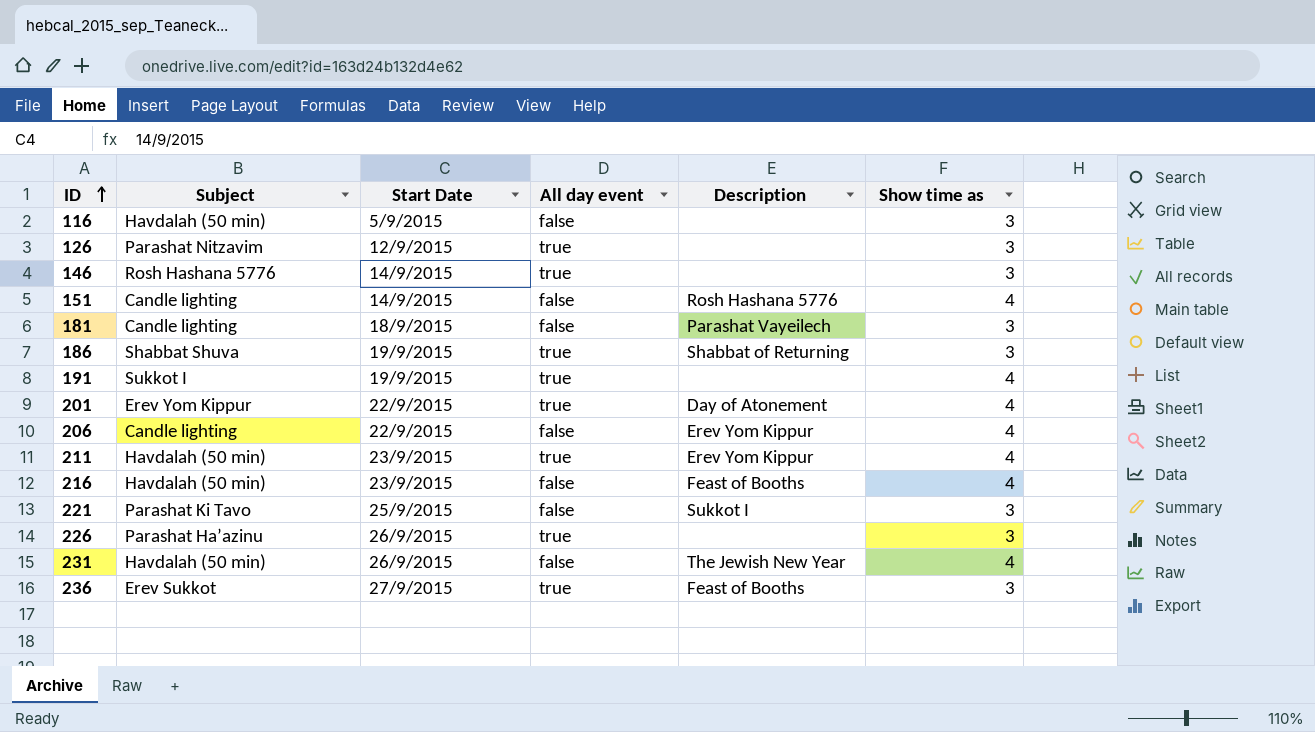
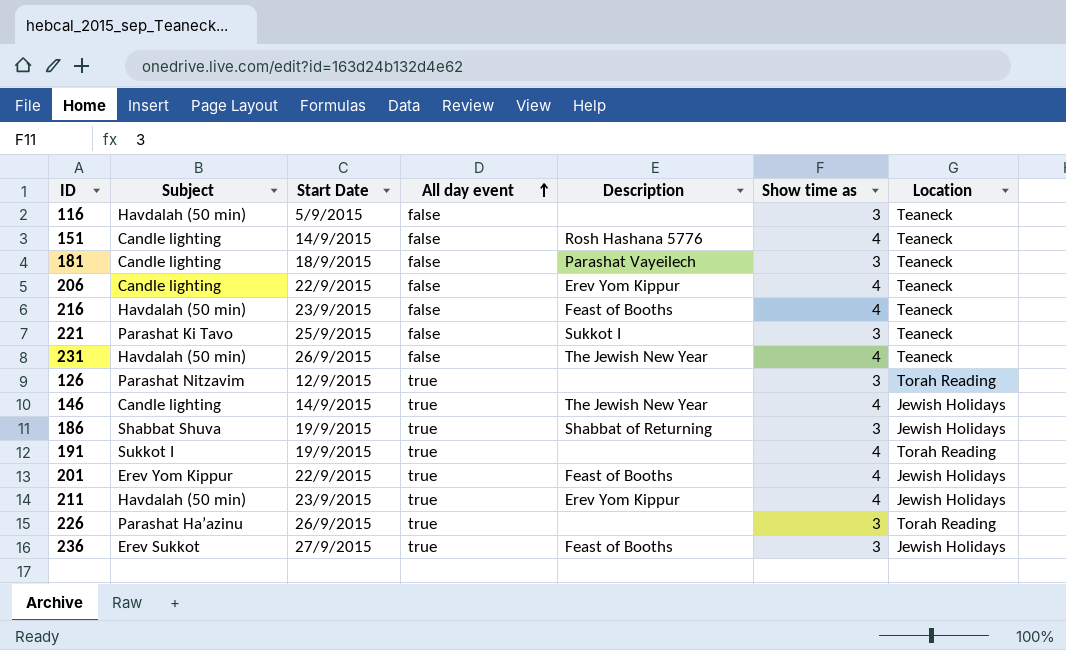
row order: ID ascending -> All day event ascending
column Location | position: none -> 7
146 | Subject: Rosh Hashana 5776 -> Candle lighting
146 | Description: none -> The Jewish New Year
146 | Show time as: 3 -> 4
201 | Description: Day of Atonement -> Feast of Booths

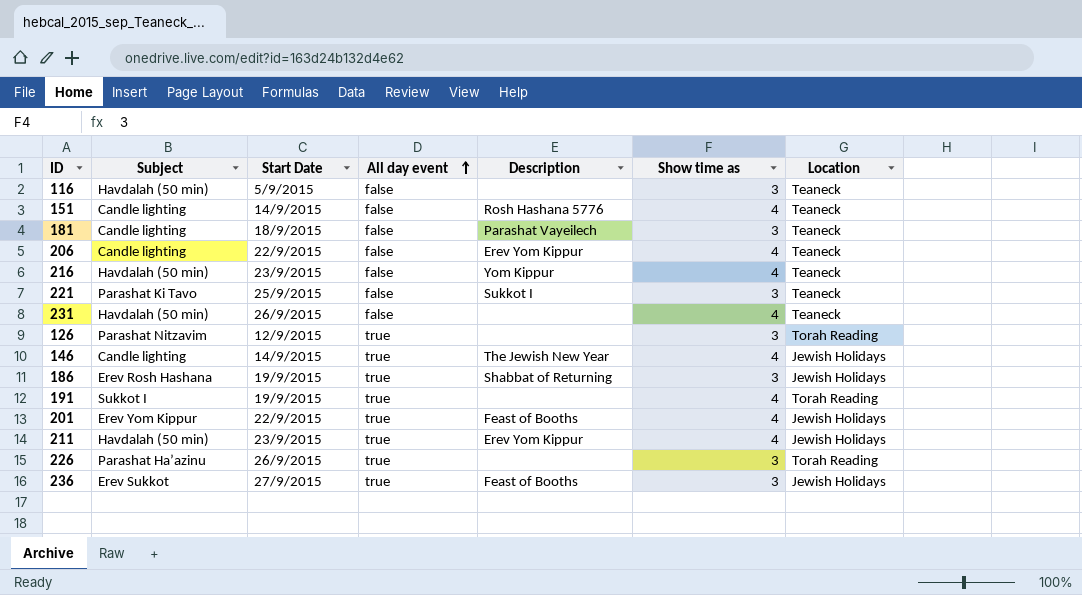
216 | Description: Feast of Booths -> Yom Kippur
231 | Description: The Jewish New Year -> none
186 | Subject: Shabbat Shuva -> Erev Rosh Hashana

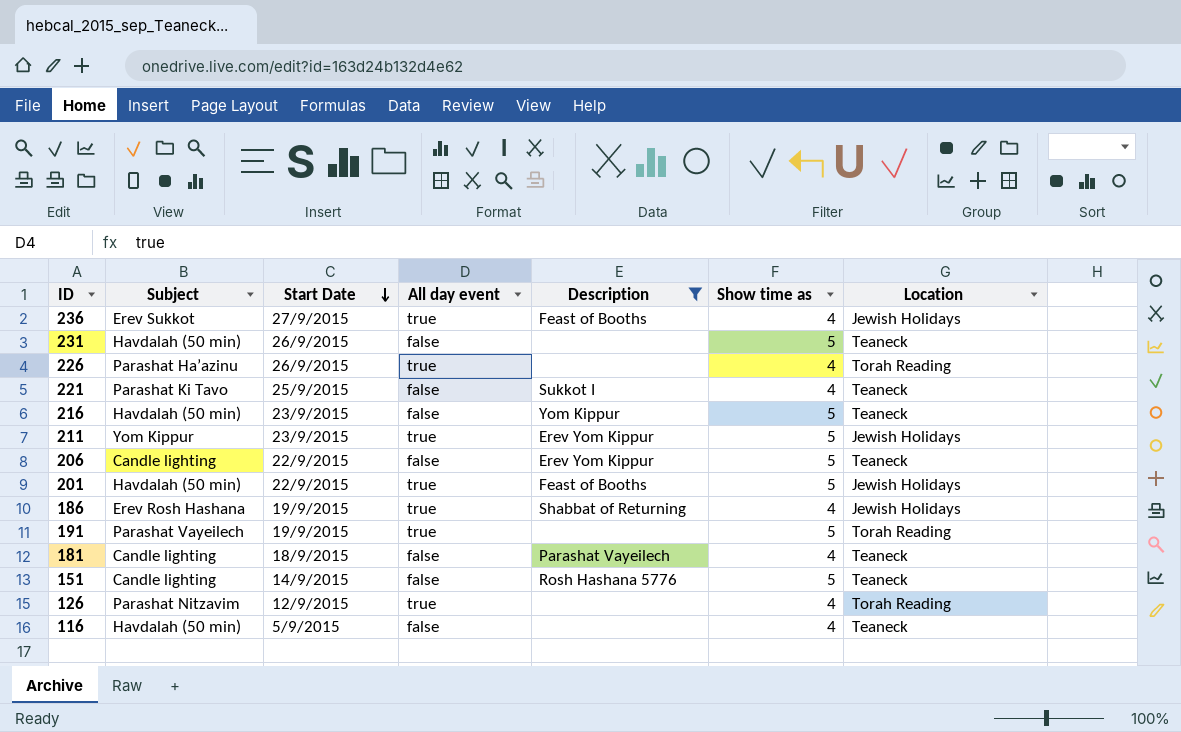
filter: none -> Description != The Jewish New Year
row order: All day event ascending -> Start Date descending
236 | Show time as: 3 -> 4
231 | Show time as: 4 -> 5
226 | Show time as: 3 -> 4
221 | Show time as: 3 -> 4
216 | Show time as: 4 -> 5
211 | Subject: Havdalah (50 min) -> Yom Kippur
211 | Show time as: 4 -> 5
206 | Show time as: 4 -> 5
201 | Subject: Erev Yom Kippur -> Havdalah (50 min)
201 | Show time as: 4 -> 5
186 | Show time as: 3 -> 4
191 | Subject: Sukkot I -> Parashat Vayeilech
191 | Show time as: 4 -> 5
181 | Show time as: 3 -> 4
151 | Show time as: 4 -> 5
126 | Show time as: 3 -> 4
116 | Show time as: 3 -> 4

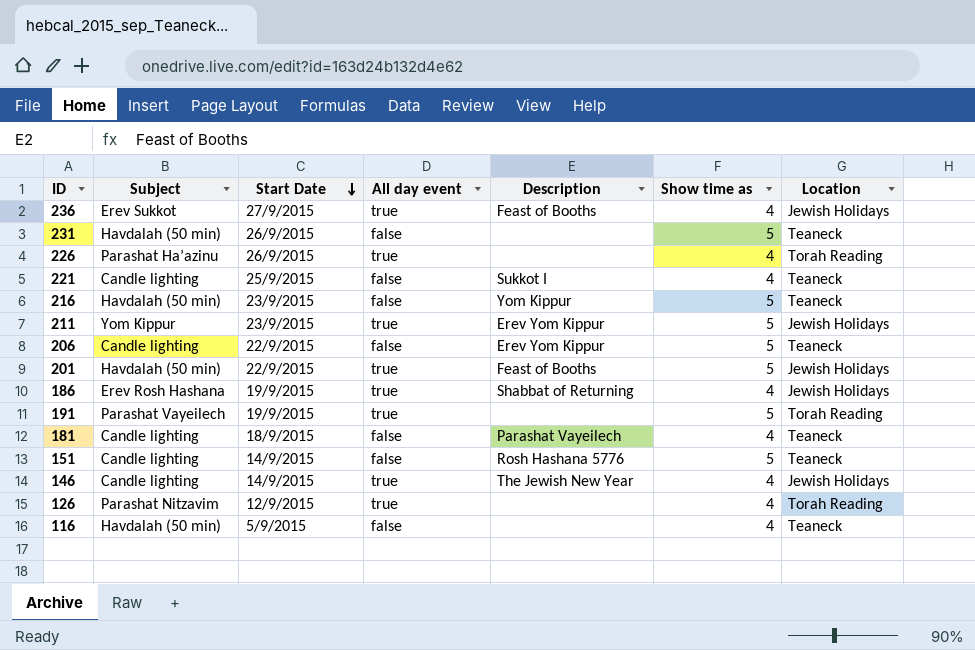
filter: Description != The Jewish New Year -> none
221 | Subject: Parashat Ki Tavo -> Candle lighting

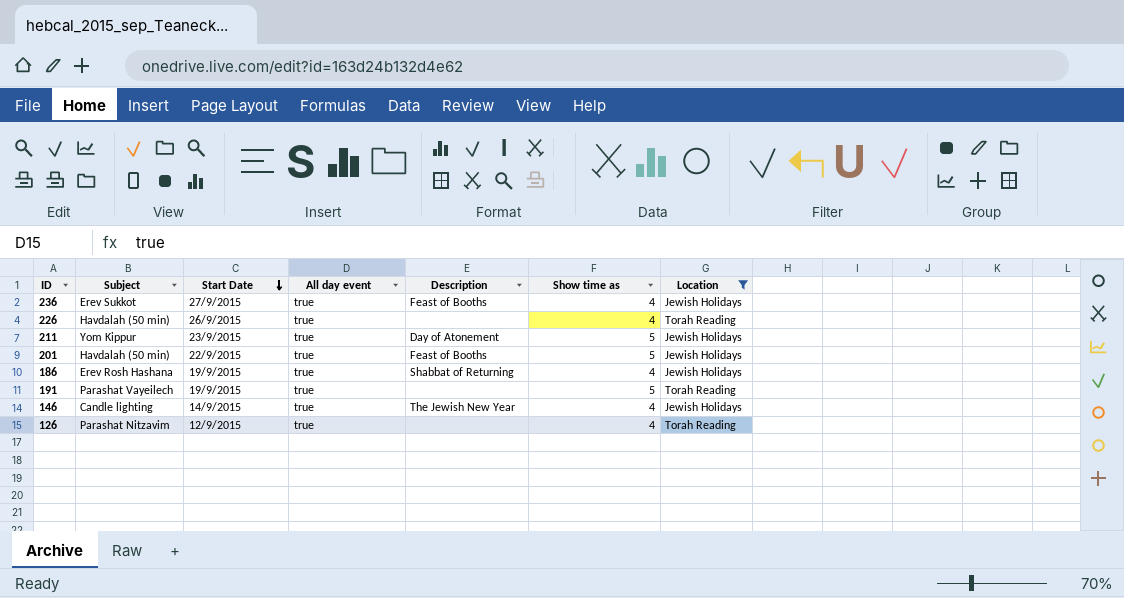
filter: none -> Location != Teaneck
226 | Subject: Parashat Ha’azinu -> Havdalah (50 min)
211 | Description: Erev Yom Kippur -> Day of Atonement

